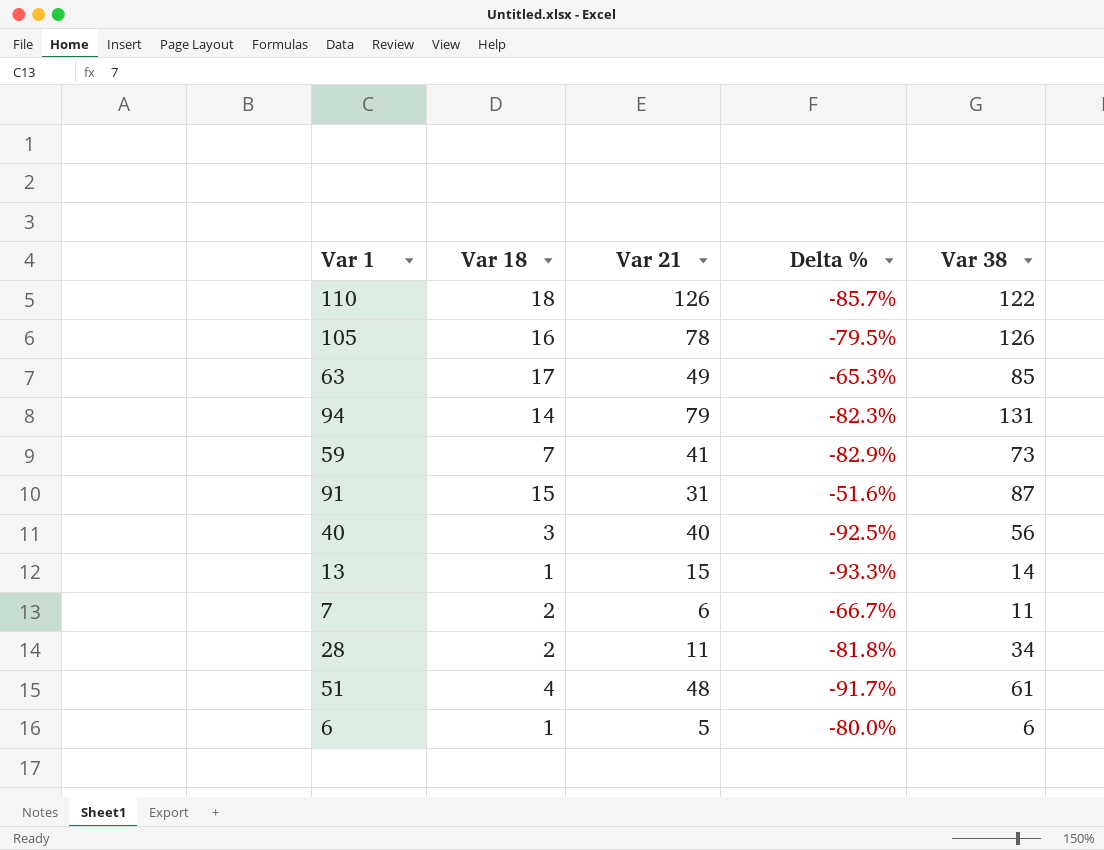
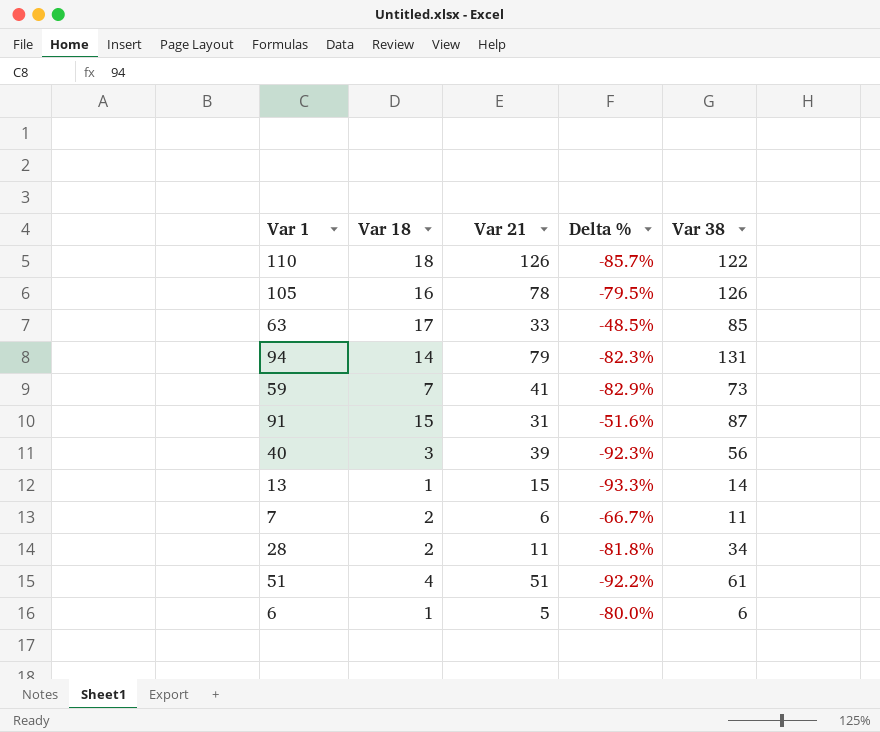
63 | Var 21: 49 -> 33
63 | Delta %: -65.3% -> -48.5%
40 | Var 21: 40 -> 39
40 | Delta %: -92.5% -> -92.3%
51 | Var 21: 48 -> 51
51 | Delta %: -91.7% -> -92.2%

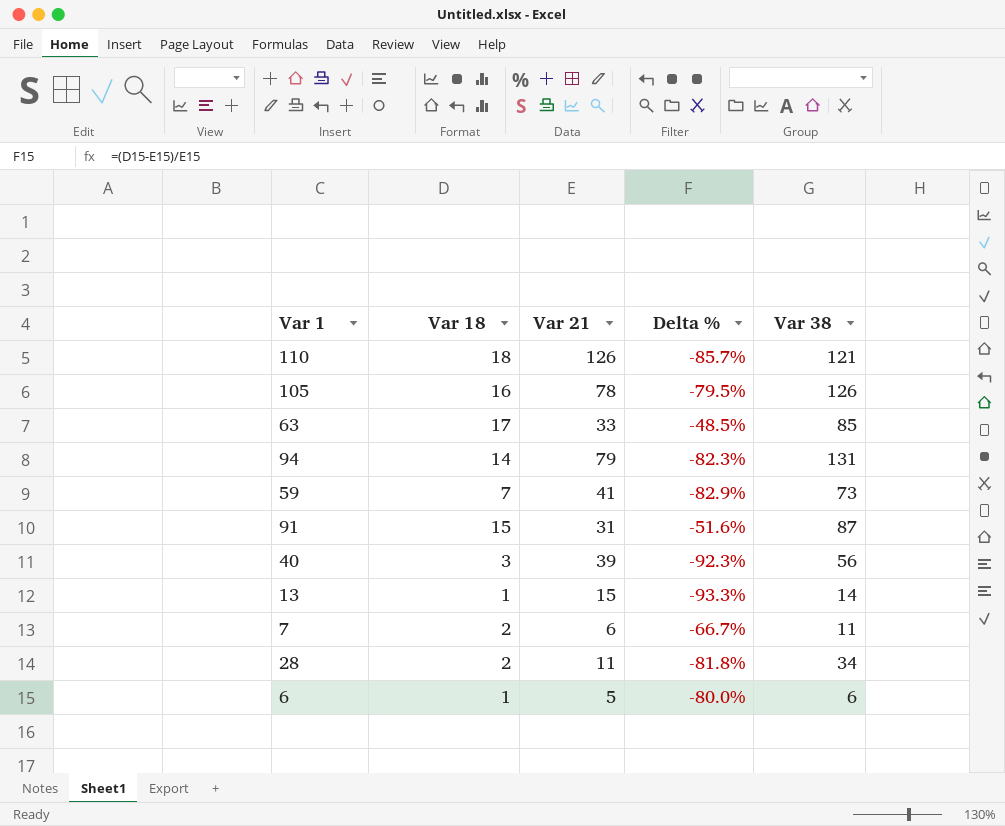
row 51: 4 | 51 | -92.2% | 61 -> none
110 | Var 38: 122 -> 121

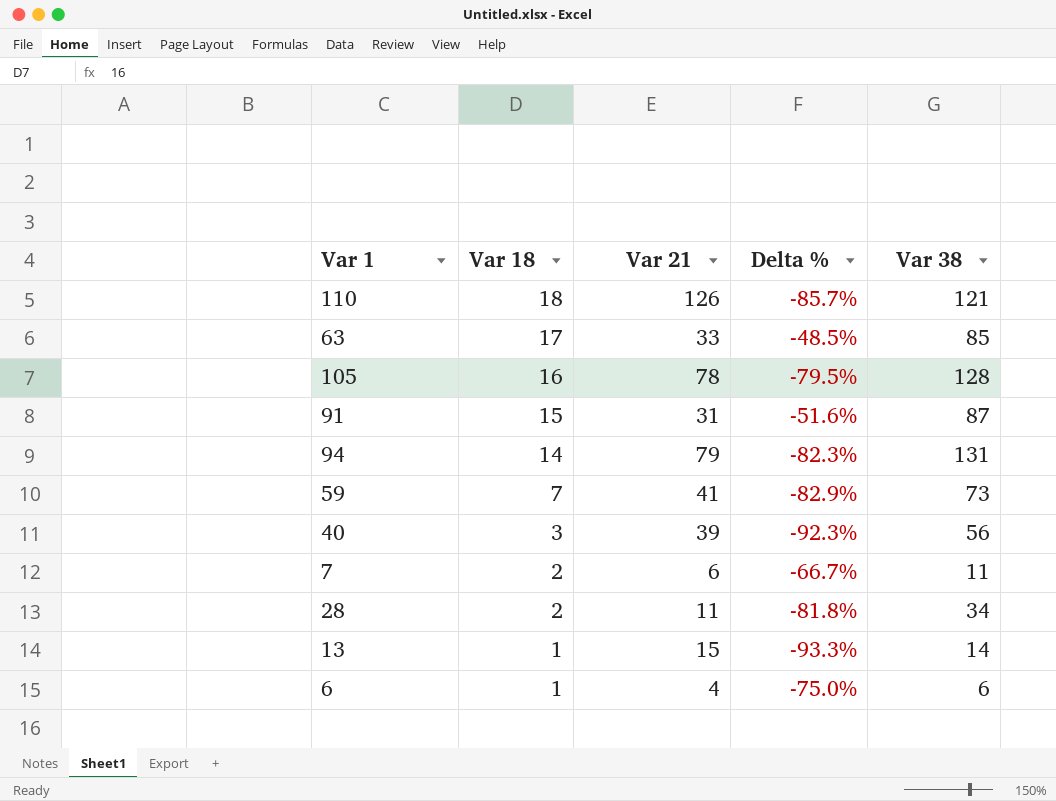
row order: none -> Var 18 descending
105 | Var 38: 126 -> 128
6 | Var 21: 5 -> 4
6 | Delta %: -80.0% -> -75.0%

